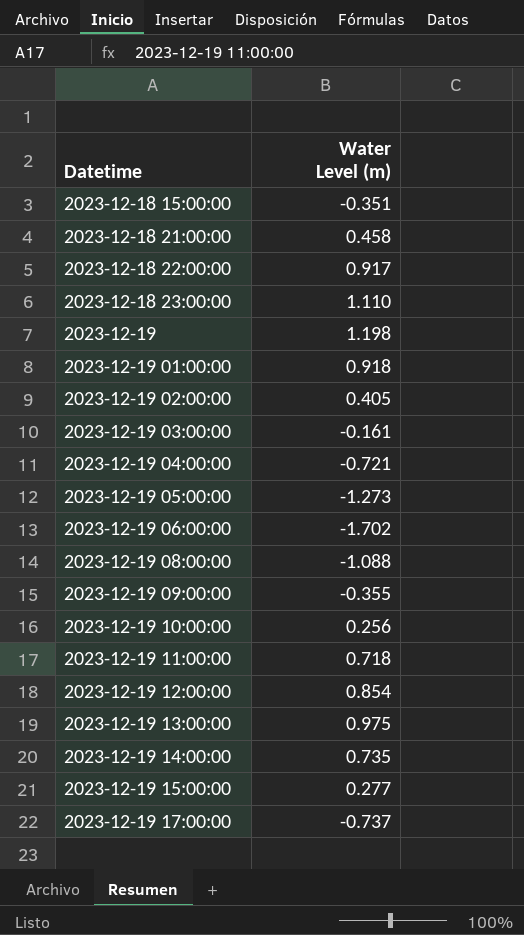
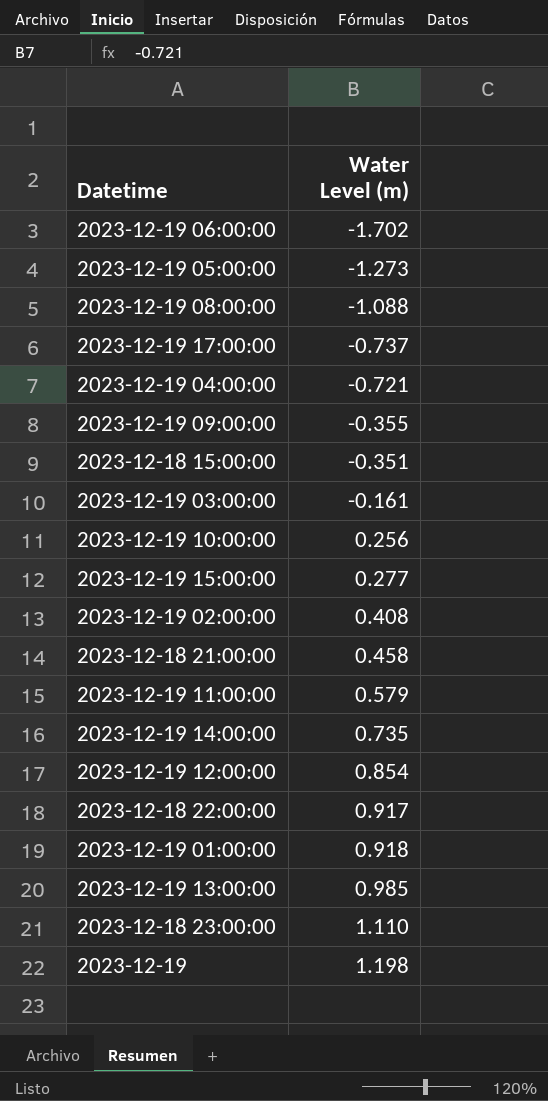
row order: Datetime ascending -> Water Level (m) ascending
2023-12-19 02:00:00 | Water Level (m): 0.405 -> 0.408
2023-12-19 11:00:00 | Water Level (m): 0.718 -> 0.579
2023-12-19 13:00:00 | Water Level (m): 0.975 -> 0.985

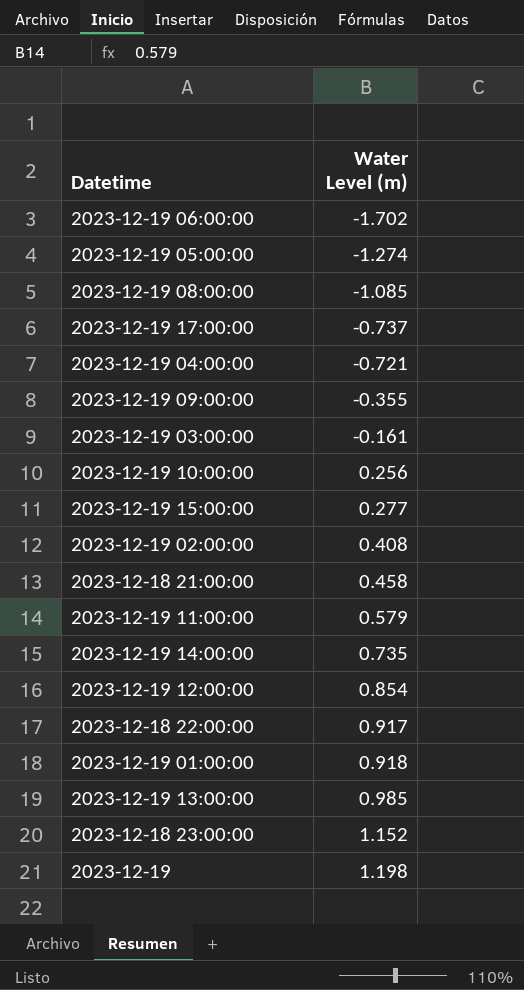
row 2023-12-18 15:00:00: -0.351 -> none
2023-12-19 05:00:00 | Water Level (m): -1.273 -> -1.274
2023-12-19 08:00:00 | Water Level (m): -1.088 -> -1.085
2023-12-18 23:00:00 | Water Level (m): 1.110 -> 1.152

